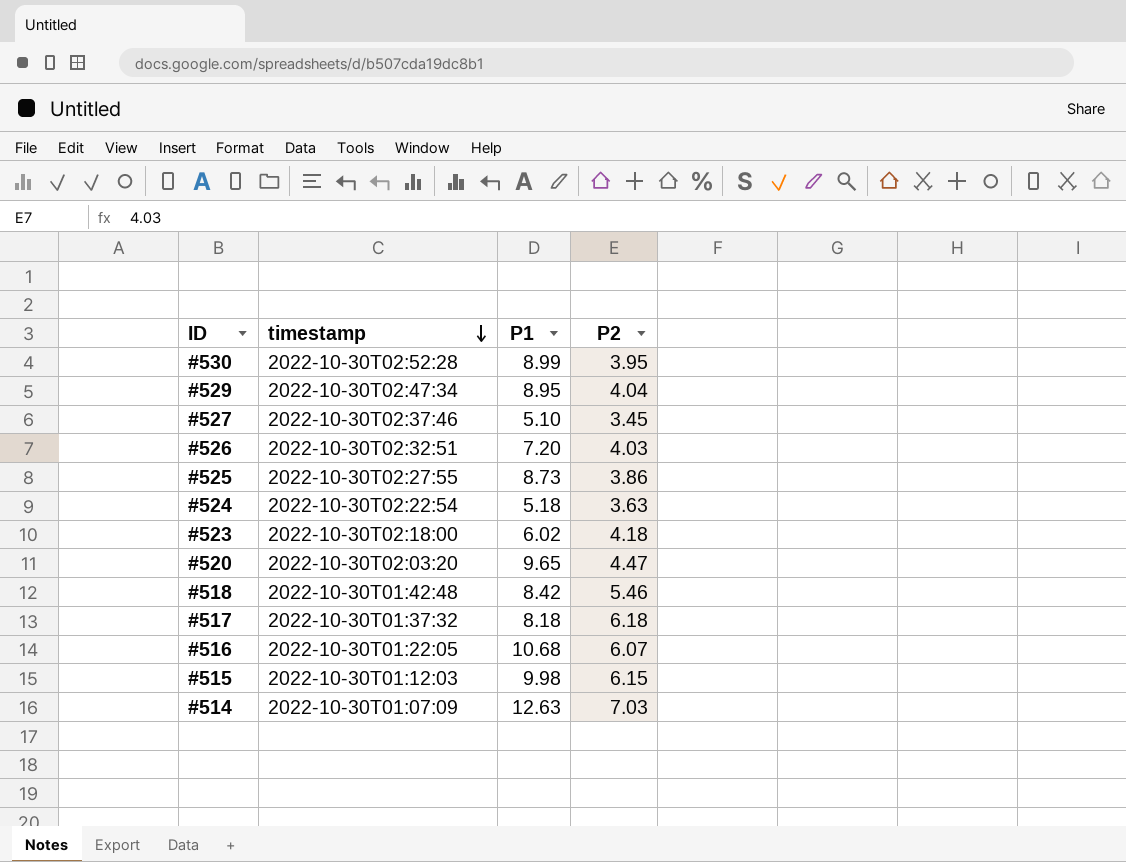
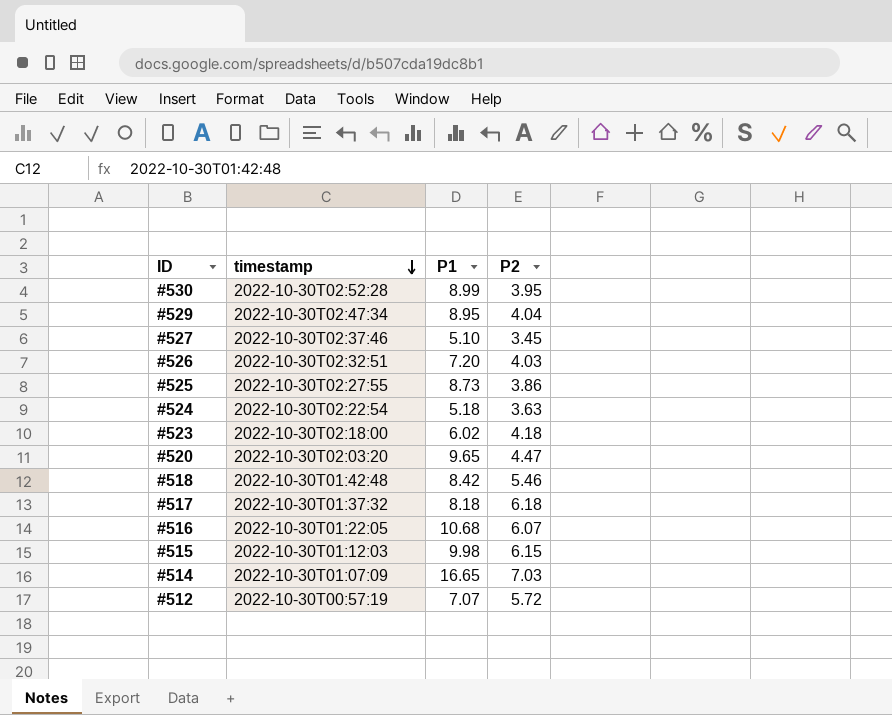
#514 | P1: 12.63 -> 16.65
row #512: none -> 2022-10-30T00:57:19 | 7.07 | 5.72

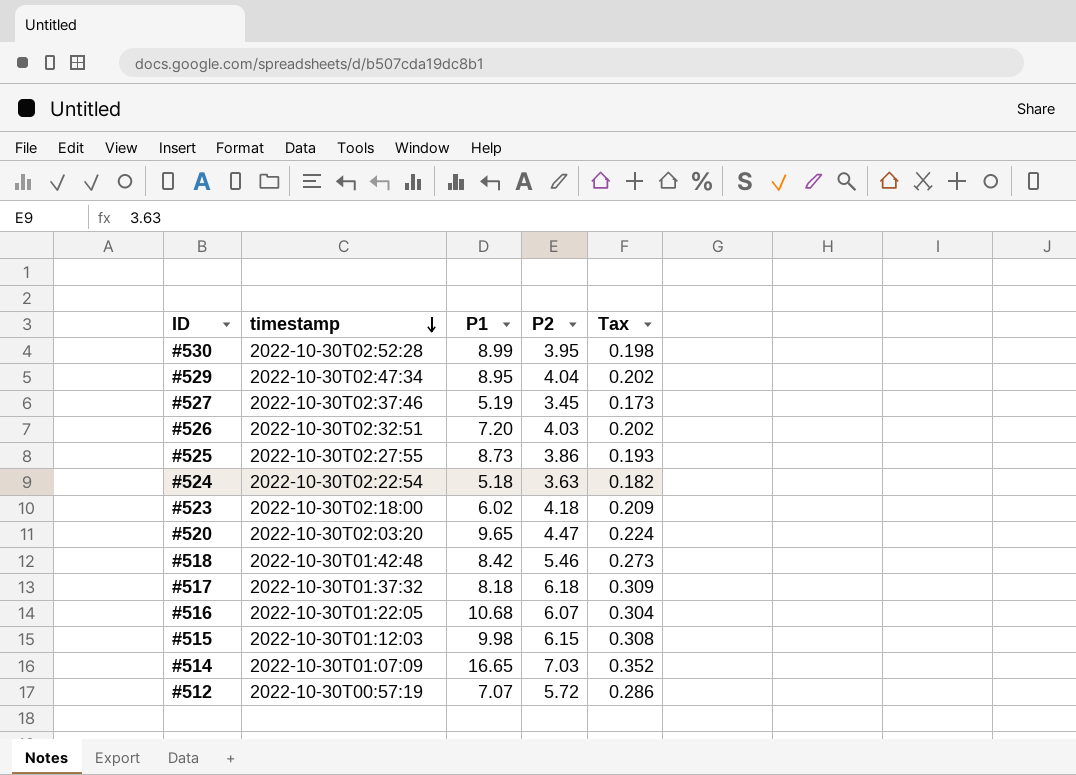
column Tax | formula: none -> [P2] * 0.05
#527 | P1: 5.10 -> 5.19

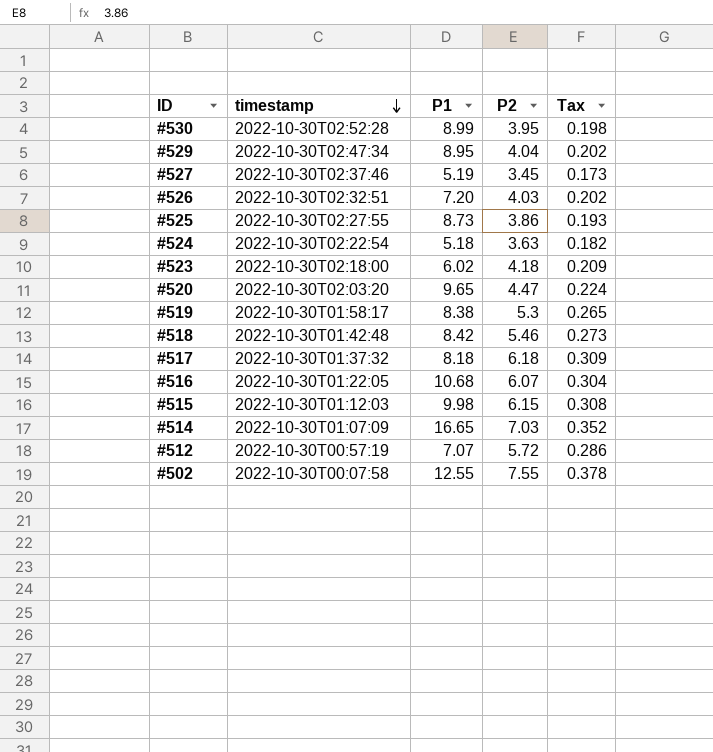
row #519: none -> 2022-10-30T01:58:17 | 8.38 | 5.3 | 0.265
row #502: none -> 2022-10-30T00:07:58 | 12.55 | 7.55 | 0.378

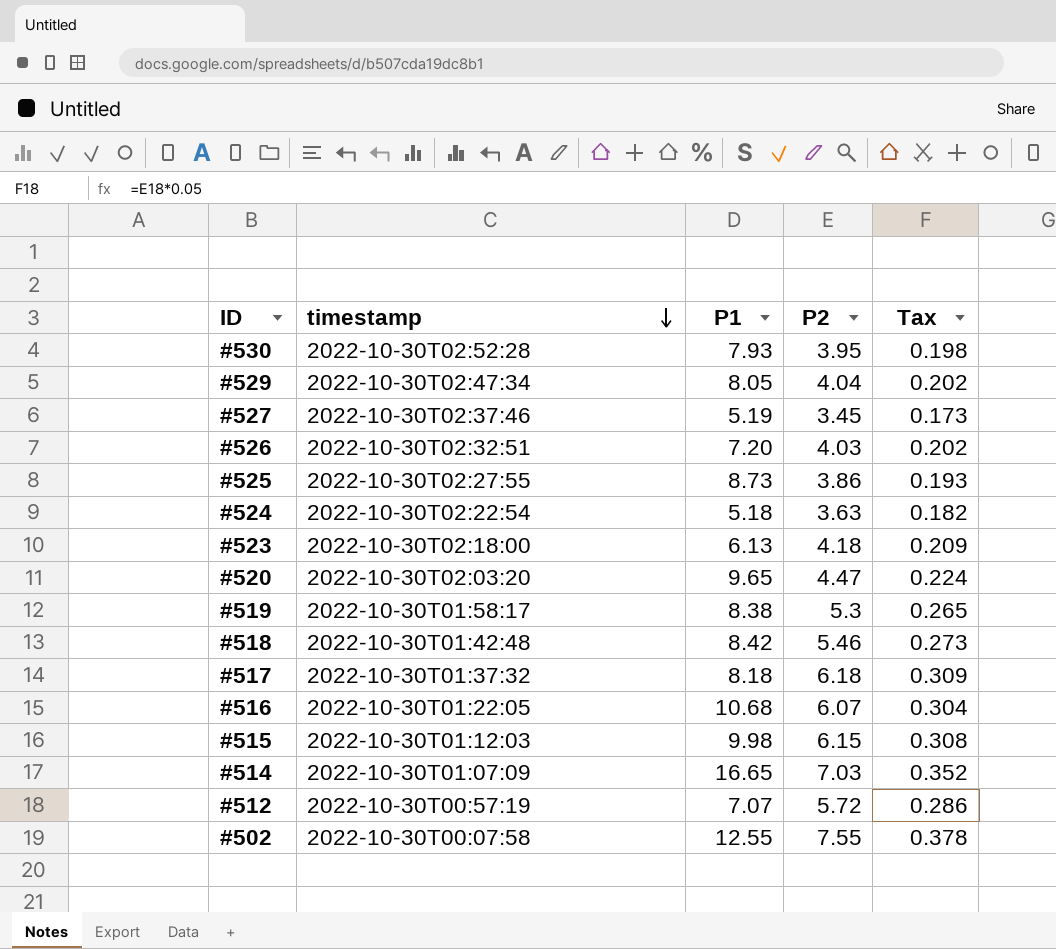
#530 | P1: 8.99 -> 7.93
#529 | P1: 8.95 -> 8.05
#523 | P1: 6.02 -> 6.13

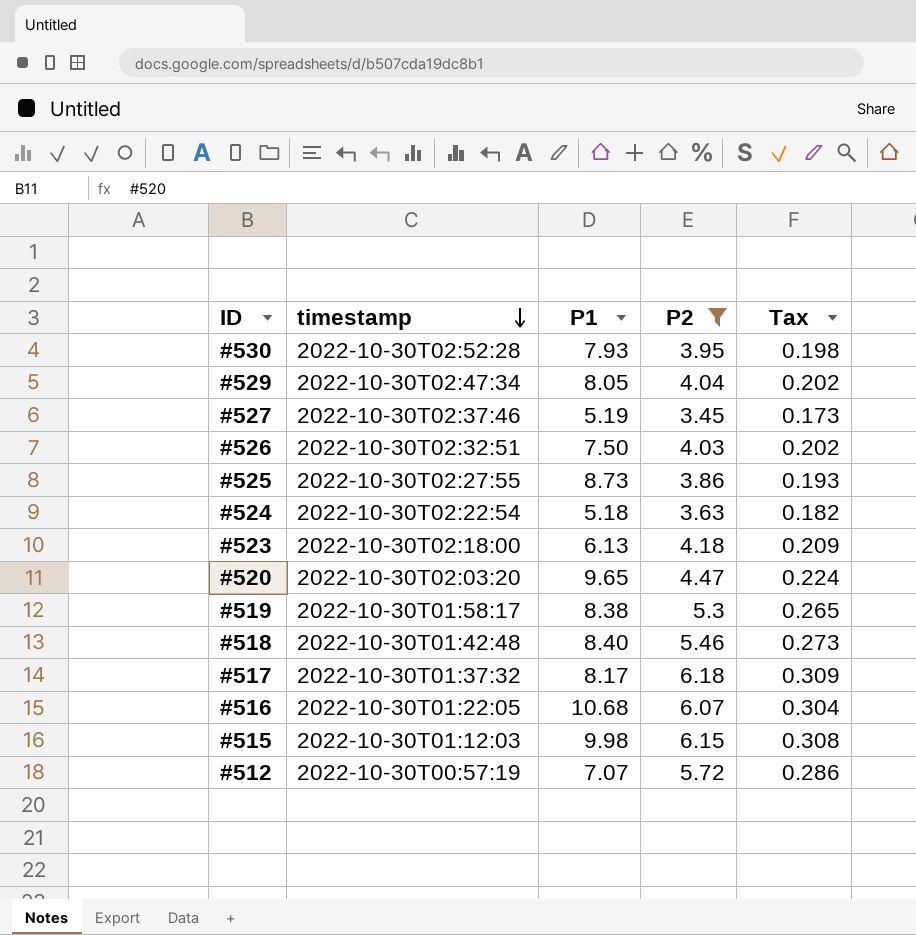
filter: none -> P2 <= 6.18
#526 | P1: 7.20 -> 7.50
#518 | P1: 8.42 -> 8.40
#517 | P1: 8.18 -> 8.17

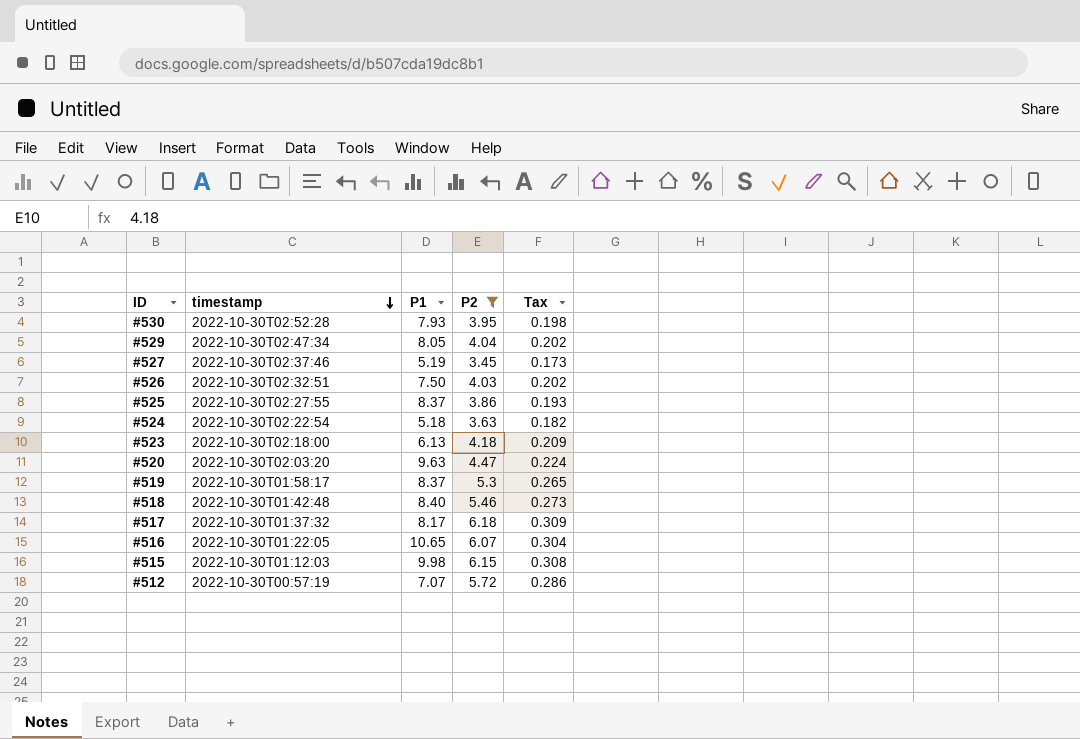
#525 | P1: 8.73 -> 8.37
#520 | P1: 9.65 -> 9.63
#519 | P1: 8.38 -> 8.37
#516 | P1: 10.68 -> 10.65

